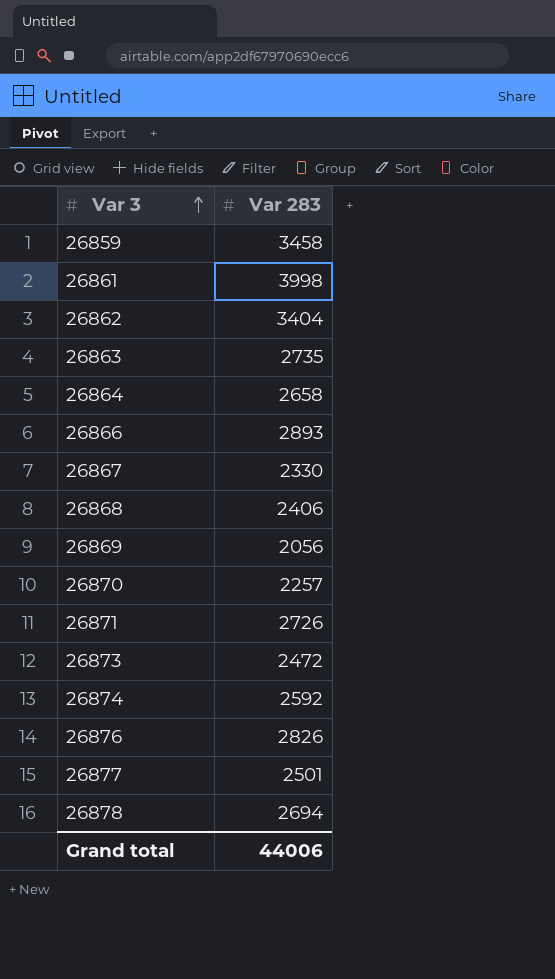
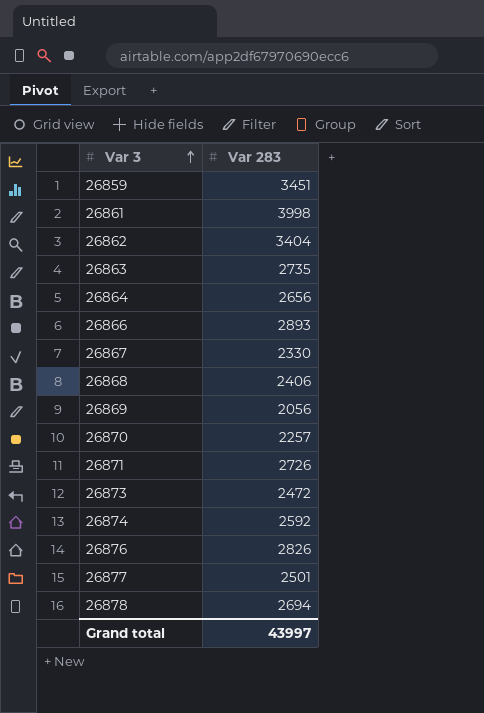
26859 | Var 283: 3458 -> 3451
26864 | Var 283: 2658 -> 2656
Grand total | Var 283: 44006 -> 43997

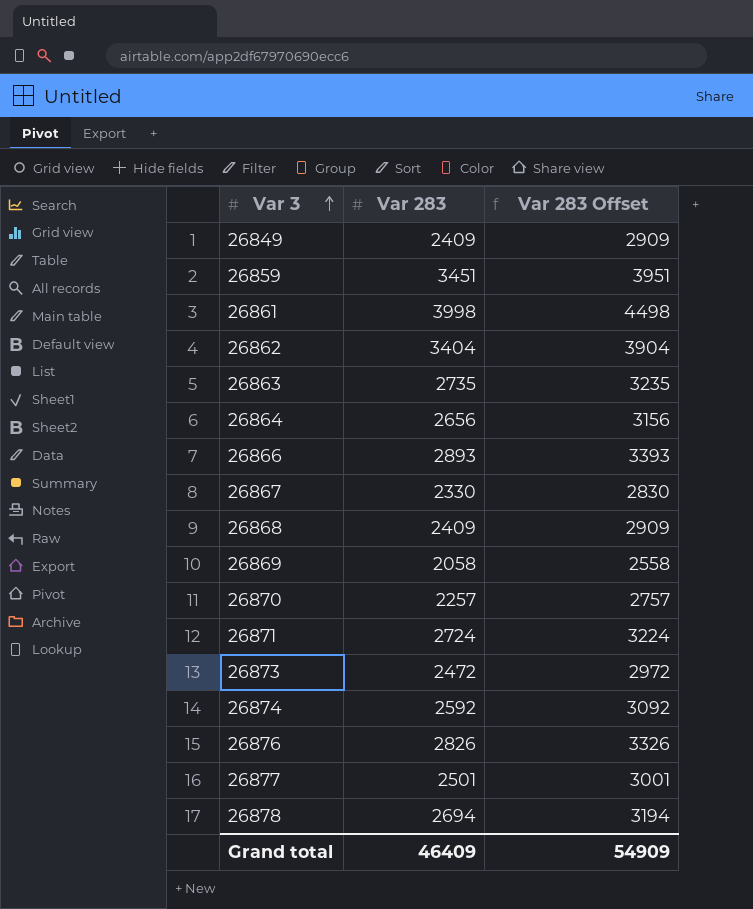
column Var 283 Offset | formula: none -> [Var 283] + 500
row 26849: none -> 2409 | 2909
26868 | Var 283: 2406 -> 2409
26869 | Var 283: 2056 -> 2058
26871 | Var 283: 2726 -> 2724
Grand total | Var 283: 43997 -> 46409

